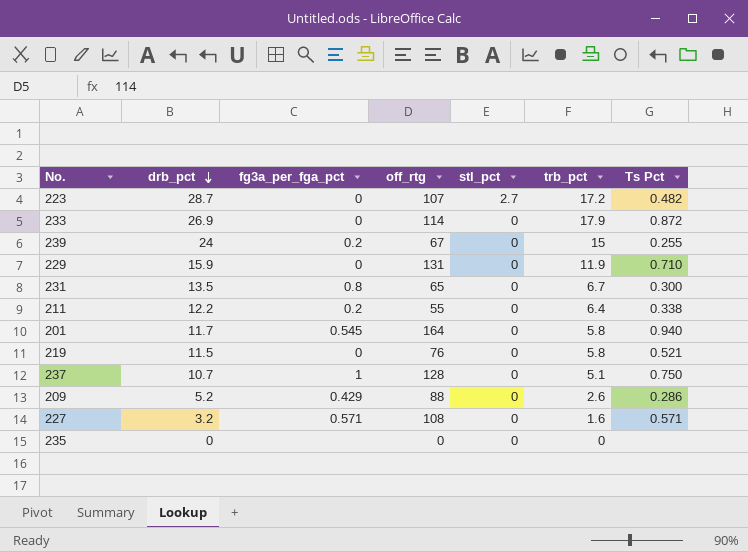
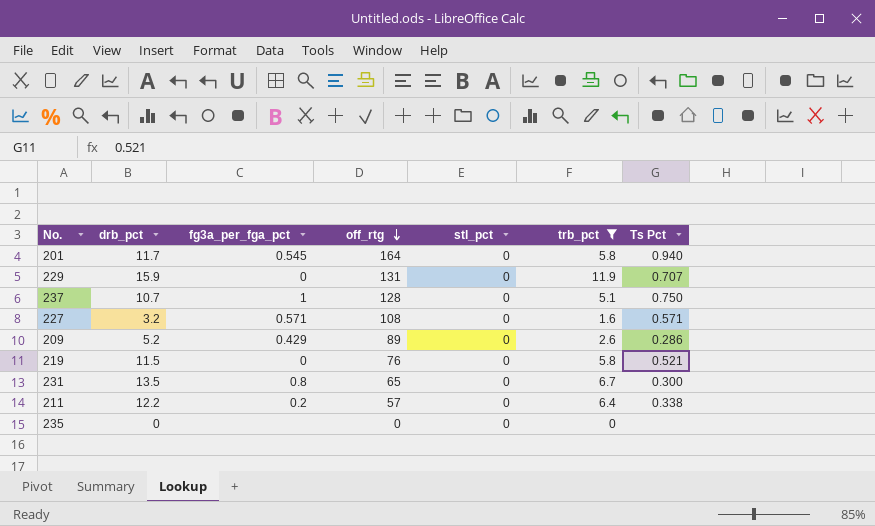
filter: none -> trb_pct <= 11.9
row order: drb_pct descending -> off_rtg descending
229 | Ts Pct: 0.710 -> 0.707
209 | off_rtg: 88 -> 89
211 | off_rtg: 55 -> 57

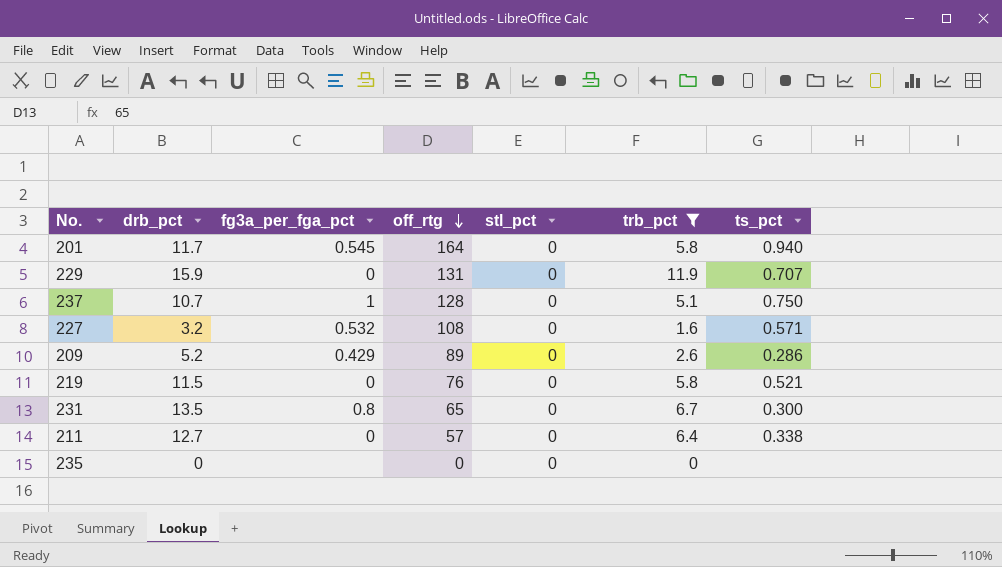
column name: Ts Pct -> ts_pct
227 | fg3a_per_fga_pct: 0.571 -> 0.532
211 | drb_pct: 12.2 -> 12.7
211 | fg3a_per_fga_pct: 0.2 -> 0

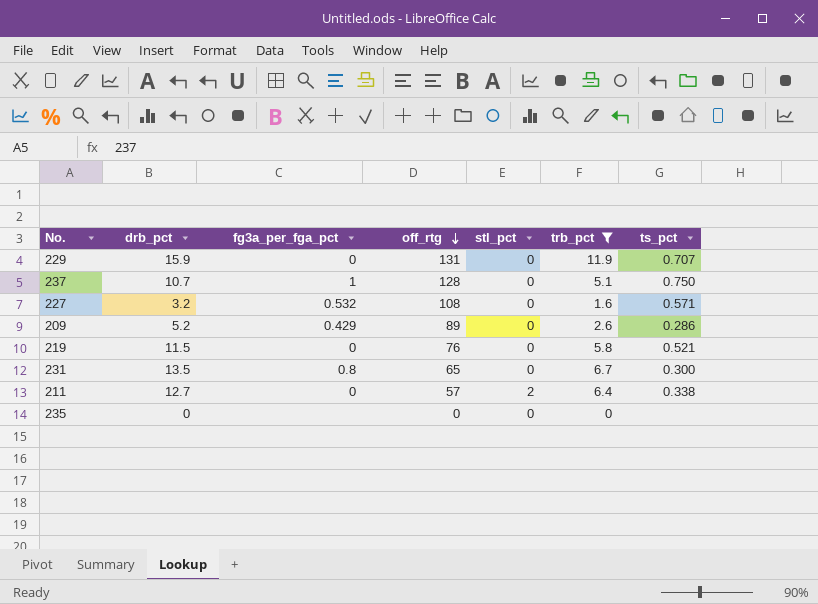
row 201: 11.7 | 0.545 | 164 | 0 | 5.8 | 0.940 -> none
211 | stl_pct: 0 -> 2

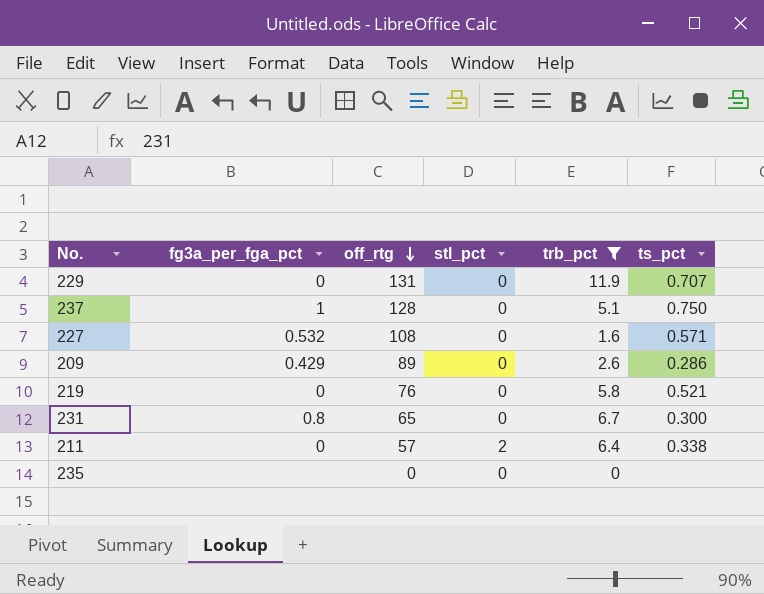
column drb_pct | position: 2 -> none

